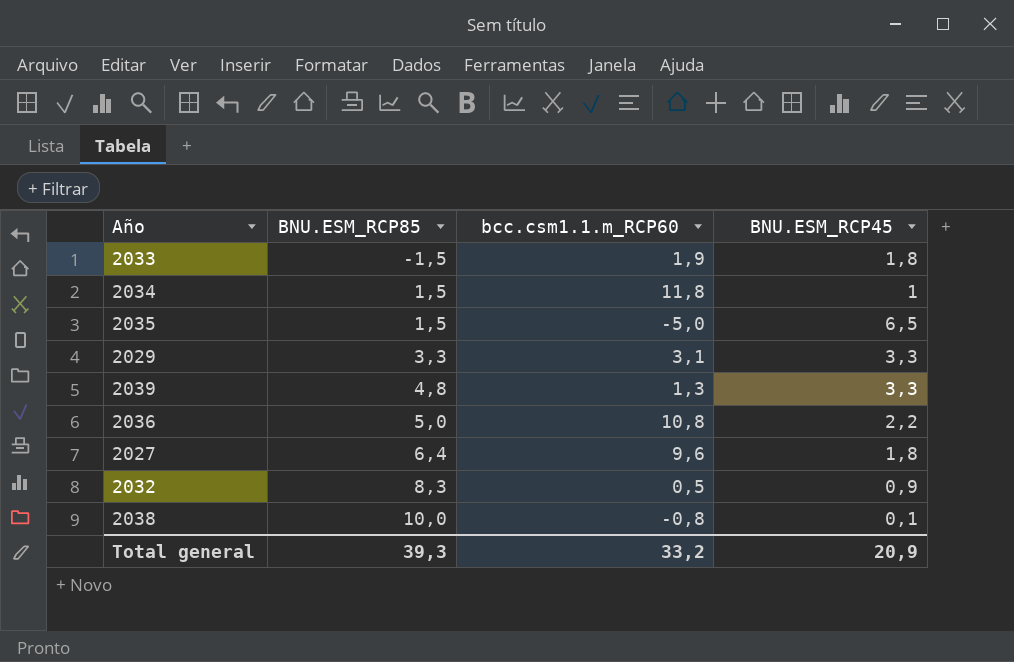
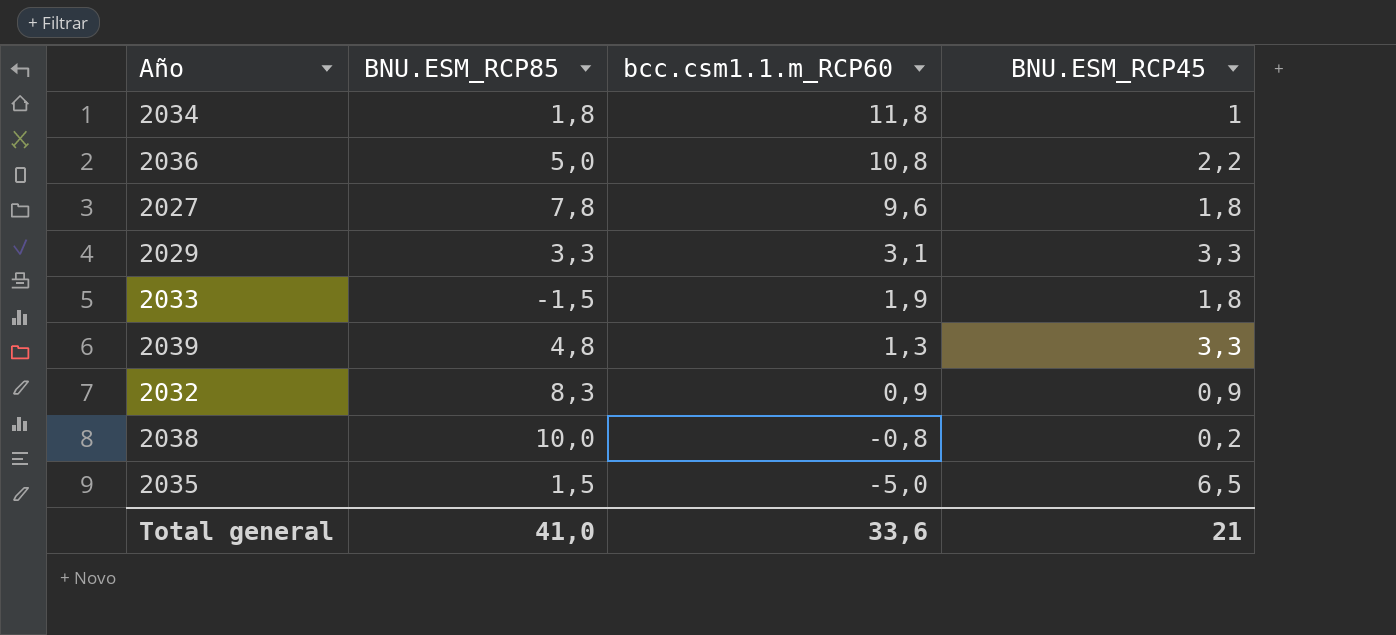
row order: BNU.ESM_RCP85 ascending -> bcc.csm1.1.m_RCP60 descending
2034 | BNU.ESM_RCP85: 1,5 -> 1,8
2027 | BNU.ESM_RCP85: 6,4 -> 7,8
2032 | bcc.csm1.1.m_RCP60: 0,5 -> 0,9
2038 | BNU.ESM_RCP45: 0,1 -> 0,2
Total general | BNU.ESM_RCP85: 39,3 -> 41,0
Total general | bcc.csm1.1.m_RCP60: 33,2 -> 33,6
Total general | BNU.ESM_RCP45: 20,9 -> 21

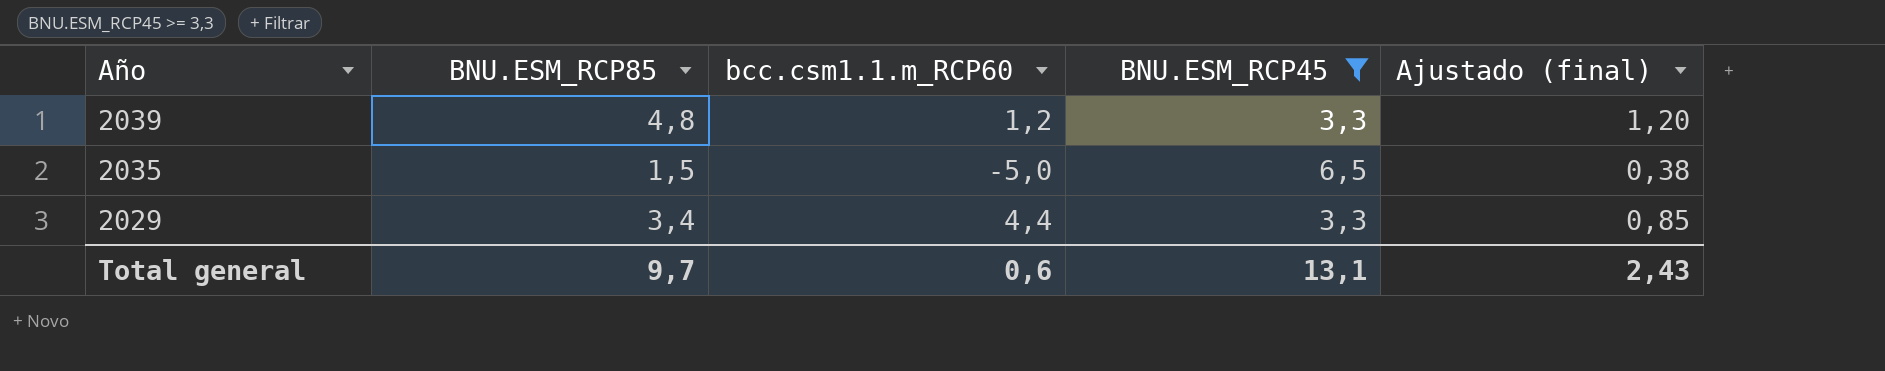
filter: none -> BNU.ESM_RCP45 >= 3,3
row order: bcc.csm1.1.m_RCP60 descending -> Año descending
column Ajustado (final) | formula: none -> [BNU.ESM_RCP85] * 0,25
2039 | bcc.csm1.1.m_RCP60: 1,3 -> 1,2
2029 | BNU.ESM_RCP85: 3,3 -> 3,4
2029 | bcc.csm1.1.m_RCP60: 3,1 -> 4,4
Total general | BNU.ESM_RCP85: 41,0 -> 9,7
Total general | bcc.csm1.1.m_RCP60: 33,6 -> 0,6
Total general | BNU.ESM_RCP45: 21 -> 13,1

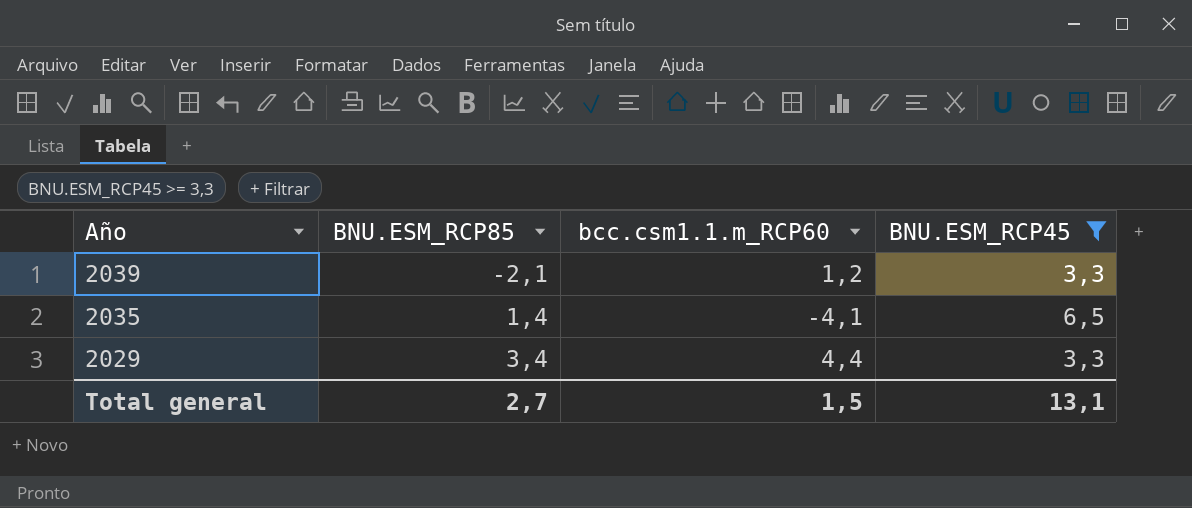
column Ajustado (final) | formula: [BNU.ESM_RCP85] * 0,25 -> none
2039 | BNU.ESM_RCP85: 4,8 -> -2,1
2035 | BNU.ESM_RCP85: 1,5 -> 1,4
2035 | bcc.csm1.1.m_RCP60: -5,0 -> -4,1
Total general | BNU.ESM_RCP85: 9,7 -> 2,7
Total general | bcc.csm1.1.m_RCP60: 0,6 -> 1,5

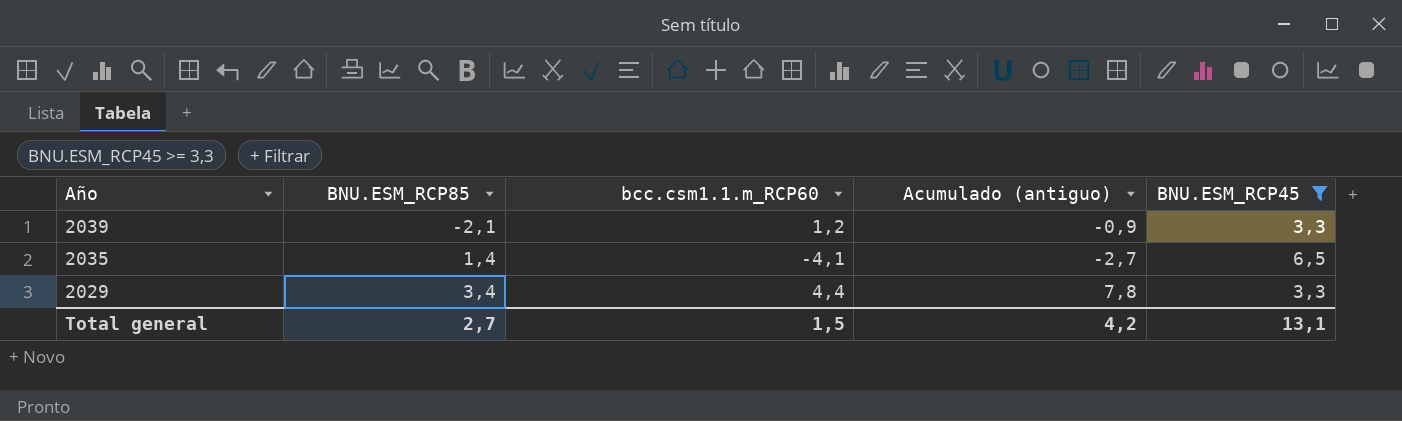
column Acumulado (antiguo) | formula: none -> [BNU.ESM_RCP85] + [bcc.csm1.1.m_RCP60]

